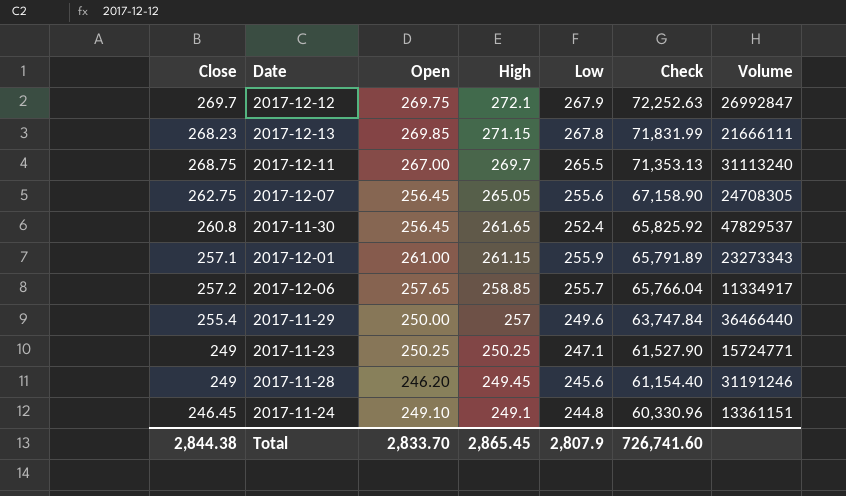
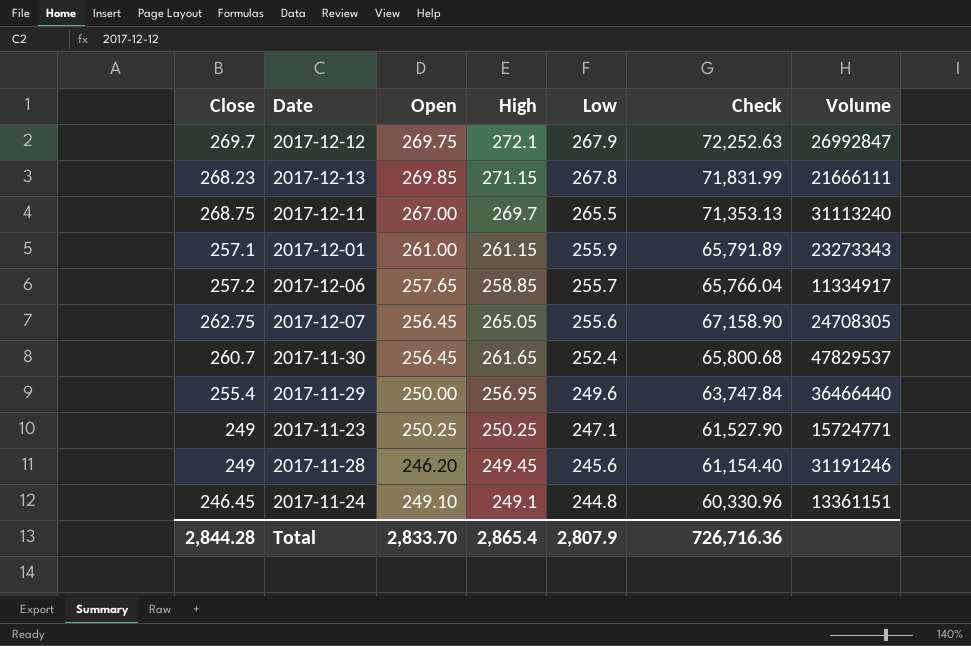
row order: High descending -> Low descending
2017-11-30 | Close: 260.8 -> 260.7
2017-11-30 | Check: 65,825.92 -> 65,800.68
2017-11-29 | High: 257 -> 256.95
Total | Close: 2,844.38 -> 2,844.28
Total | High: 2,865.45 -> 2,865.4
Total | Check: 726,741.60 -> 726,716.36

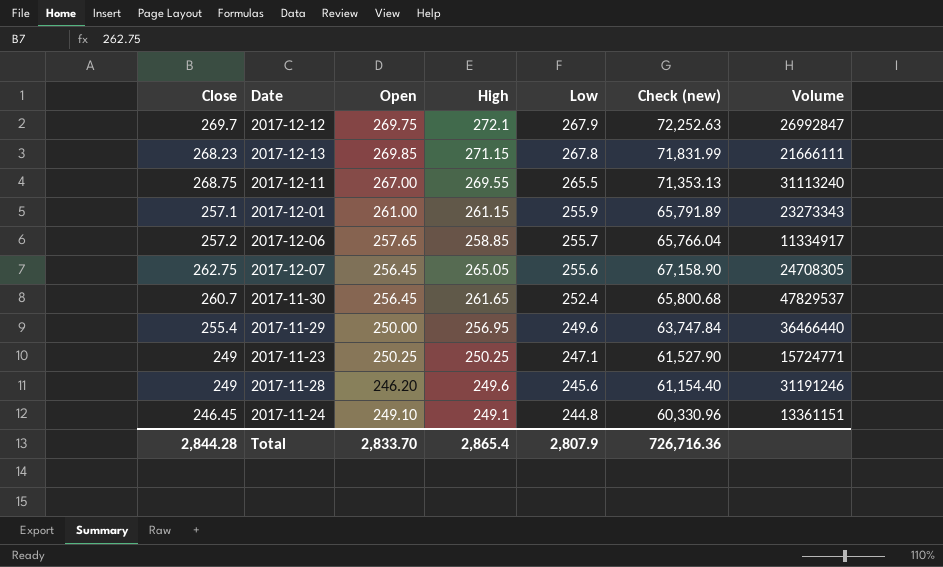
column name: Check -> Check (new)
2017-12-11 | High: 269.7 -> 269.55
2017-11-28 | High: 249.45 -> 249.6

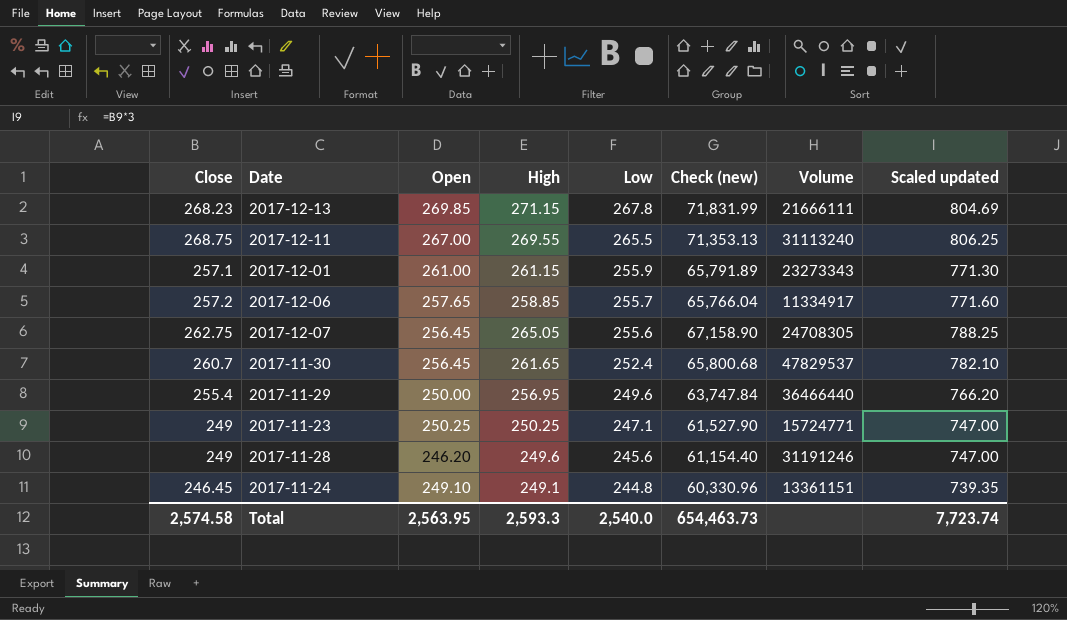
column Scaled updated | formula: none -> [Close] * 3
row 2017-12-12: 269.7 | 269.75 | 272.1 | 267.9 | 72,252.63 | 26992847 -> none
Total | Close: 2,844.28 -> 2,574.58
Total | Open: 2,833.70 -> 2,563.95
Total | High: 2,865.4 -> 2,593.3
Total | Low: 2,807.9 -> 2,540.0
Total | Check (new): 726,716.36 -> 654,463.73

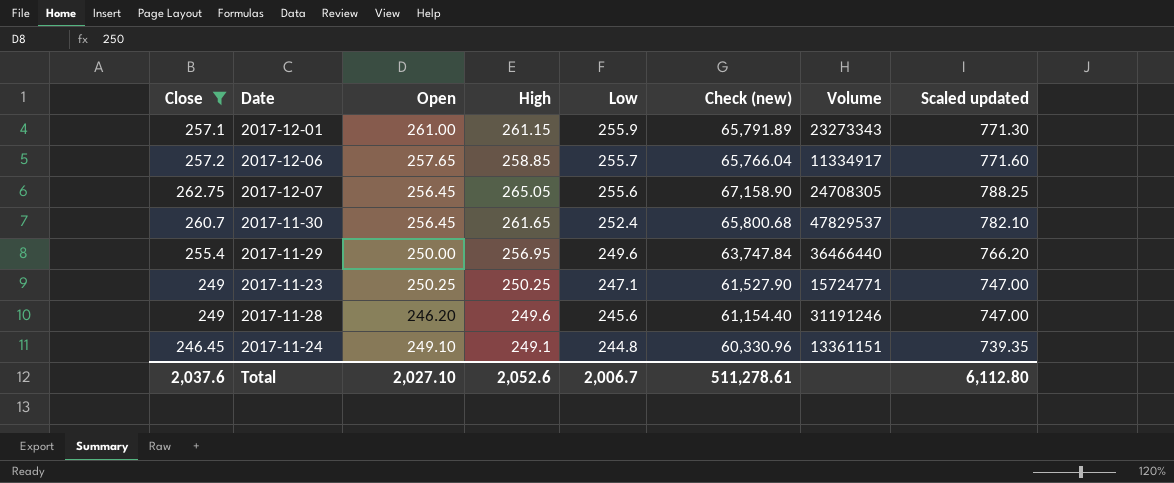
filter: none -> Close <= 262.75
Total | Close: 2,574.58 -> 2,037.6
Total | Open: 2,563.95 -> 2,027.10
Total | High: 2,593.3 -> 2,052.6
Total | Low: 2,540.0 -> 2,006.7
Total | Check (new): 654,463.73 -> 511,278.61
Total | Scaled updated: 7,723.74 -> 6,112.80

